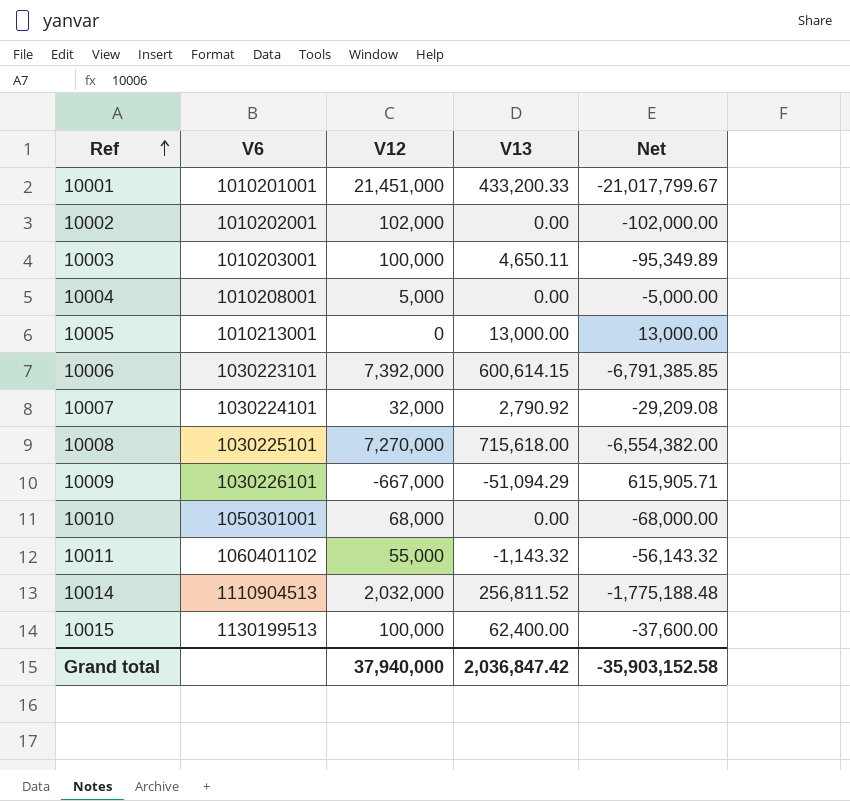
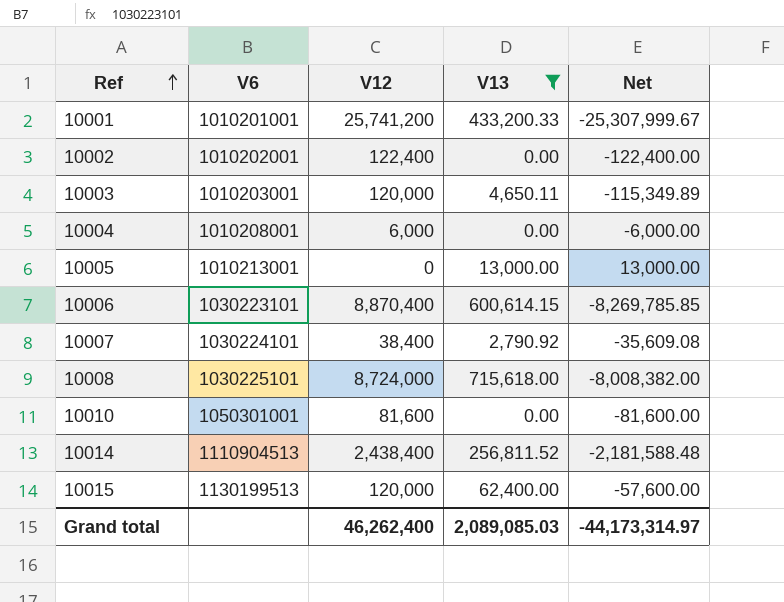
filter: none -> V13 >= 0.00
10001 | V12: 21,451,000 -> 25,741,200
10001 | Net: -21,017,799.67 -> -25,307,999.67
10002 | V12: 102,000 -> 122,400
10002 | Net: -102,000.00 -> -122,400.00
10003 | V12: 100,000 -> 120,000
10003 | Net: -95,349.89 -> -115,349.89
10004 | V12: 5,000 -> 6,000
10004 | Net: -5,000.00 -> -6,000.00
10006 | V12: 7,392,000 -> 8,870,400
10006 | Net: -6,791,385.85 -> -8,269,785.85
10007 | V12: 32,000 -> 38,400
10007 | Net: -29,209.08 -> -35,609.08
10008 | V12: 7,270,000 -> 8,724,000
10008 | Net: -6,554,382.00 -> -8,008,382.00
10010 | V12: 68,000 -> 81,600
10010 | Net: -68,000.00 -> -81,600.00
10014 | V12: 2,032,000 -> 2,438,400
10014 | Net: -1,775,188.48 -> -2,181,588.48
10015 | V12: 100,000 -> 120,000
10015 | Net: -37,600.00 -> -57,600.00
Grand total | V12: 37,940,000 -> 46,262,400
Grand total | V13: 2,036,847.42 -> 2,089,085.03
Grand total | Net: -35,903,152.58 -> -44,173,314.97

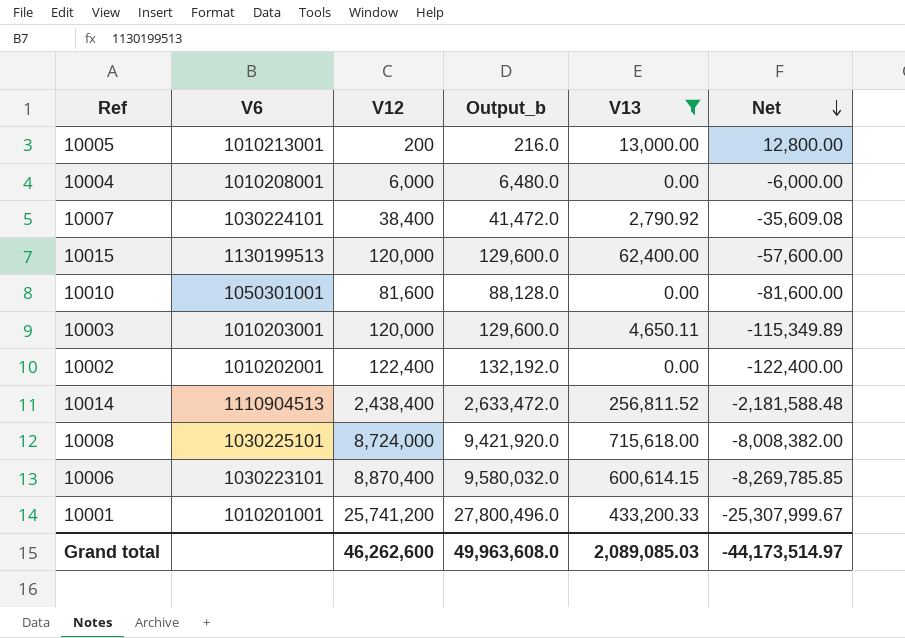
row order: Ref ascending -> Net descending
column Output_b | formula: none -> [V12] * 1.08
10005 | V12: 0 -> 200
10005 | Net: 13,000.00 -> 12,800.00
Grand total | V12: 46,262,400 -> 46,262,600
Grand total | Net: -44,173,314.97 -> -44,173,514.97

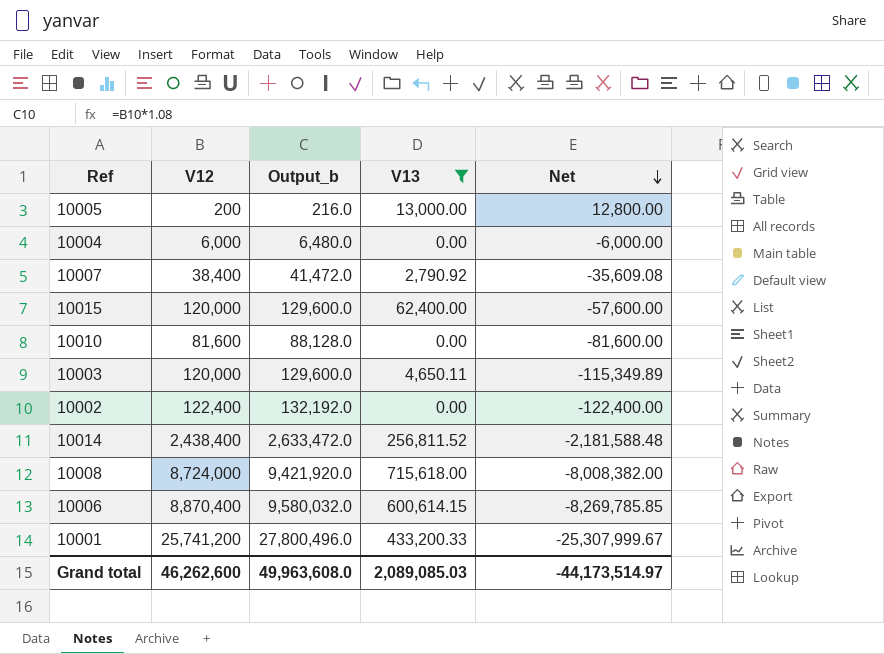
column V6 | position: 2 -> none

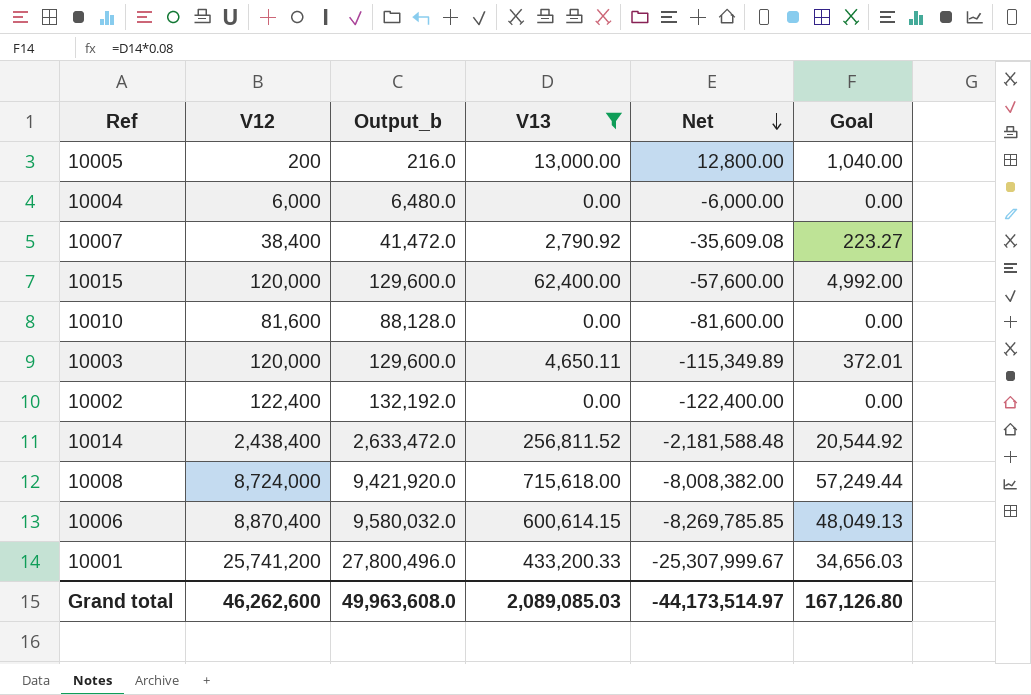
column Goal | formula: none -> [V13] * 0.08

